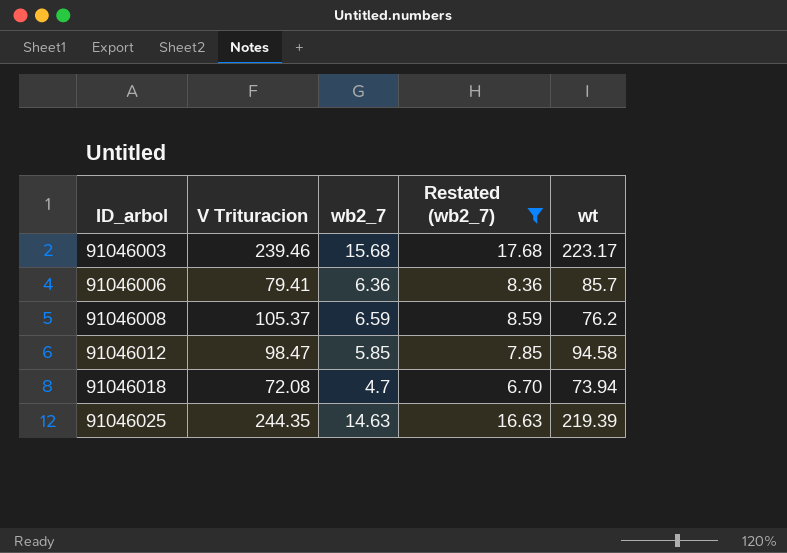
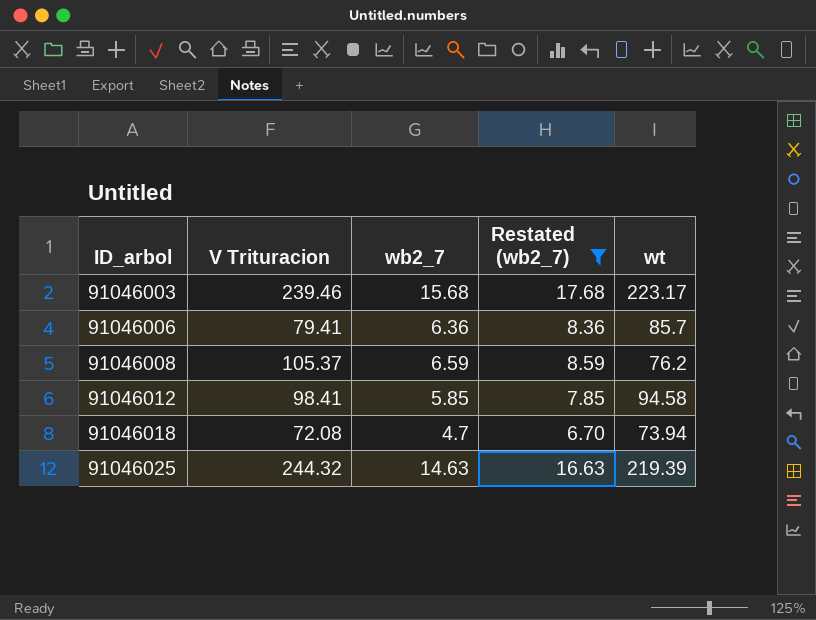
91046012 | V Trituracion: 98.47 -> 98.41
91046025 | V Trituracion: 244.35 -> 244.32

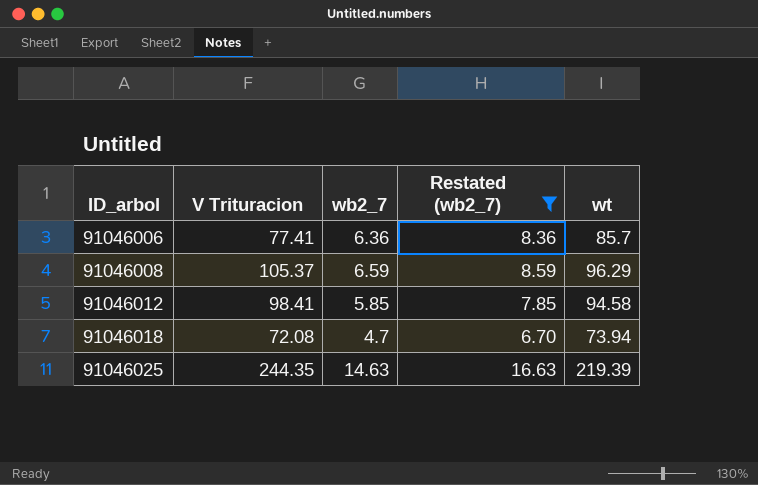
row 91046003: 239.46 | 15.68 | 17.68 | 223.17 -> none
91046006 | V Trituracion: 79.41 -> 77.41
91046008 | wt: 76.2 -> 96.29
91046025 | V Trituracion: 244.32 -> 244.35

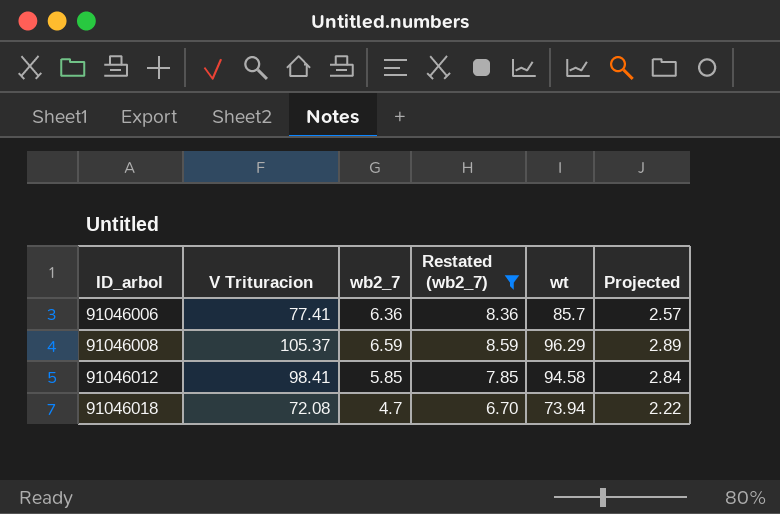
column Projected | formula: none -> [wt] * 0.03
row 91046025: 244.35 | 14.63 | 16.63 | 219.39 -> none

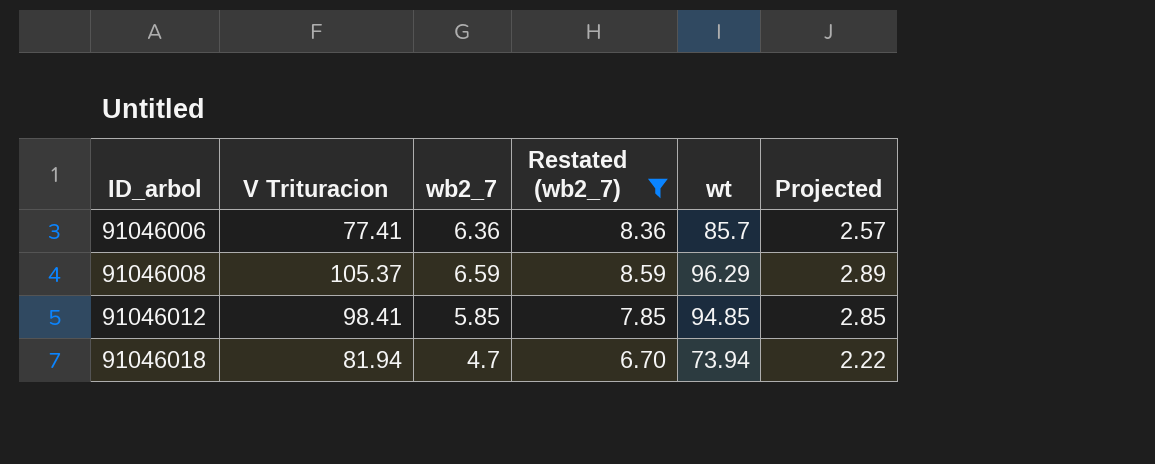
91046012 | wt: 94.58 -> 94.85
91046012 | Projected: 2.84 -> 2.85
91046018 | V Trituracion: 72.08 -> 81.94

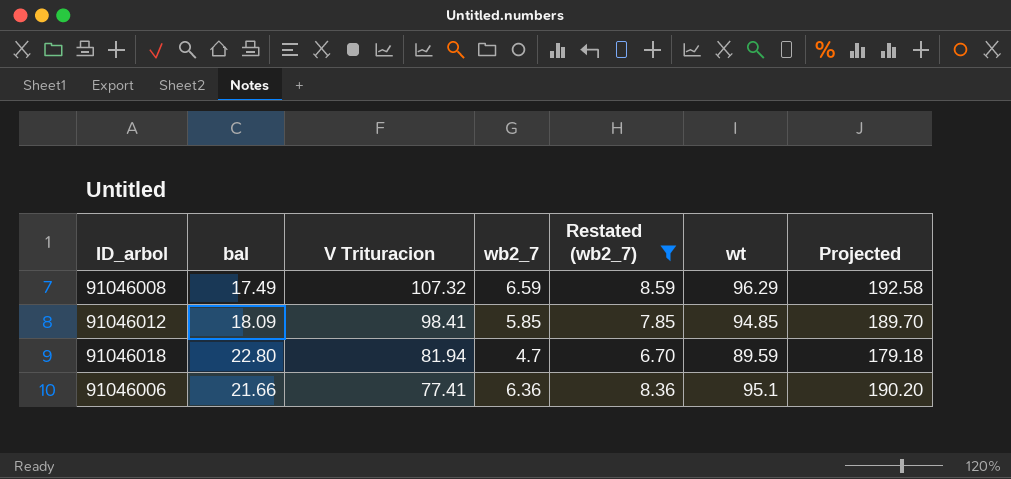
row order: ID_arbol ascending -> V Trituracion descending
column bal | position: none -> 2
column Projected | formula: [wt] * 0.03 -> [wt] * 2
91046008 | V Trituracion: 105.37 -> 107.32
91046018 | wt: 73.94 -> 89.59
91046006 | wt: 85.7 -> 95.1

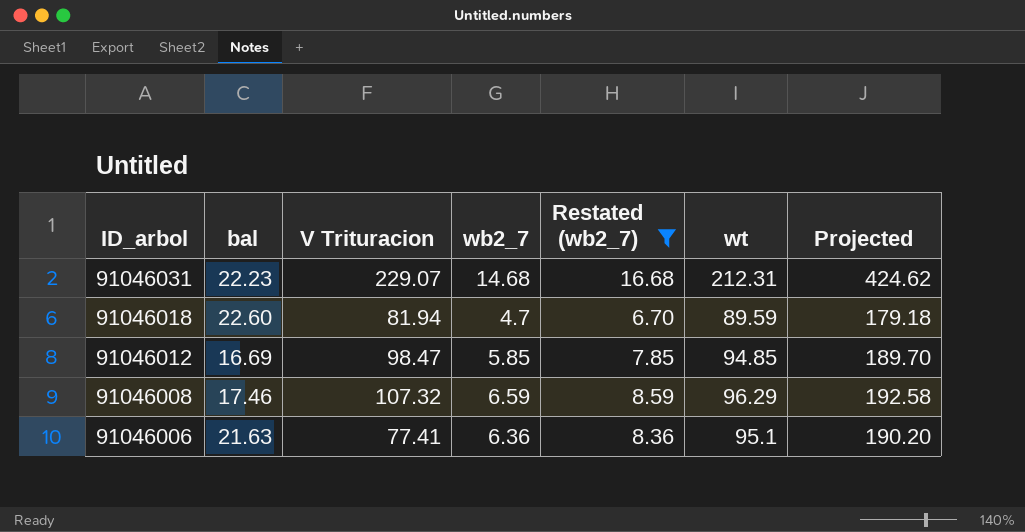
row order: V Trituracion descending -> ID_arbol descending
row 91046031: none -> 22.23 | 229.07 | 14.68 | 16.68 | 212.31 | 424.62
91046018 | bal: 22.80 -> 22.60
91046012 | bal: 18.09 -> 16.69
91046012 | V Trituracion: 98.41 -> 98.47
91046008 | bal: 17.49 -> 17.46
91046006 | bal: 21.66 -> 21.63

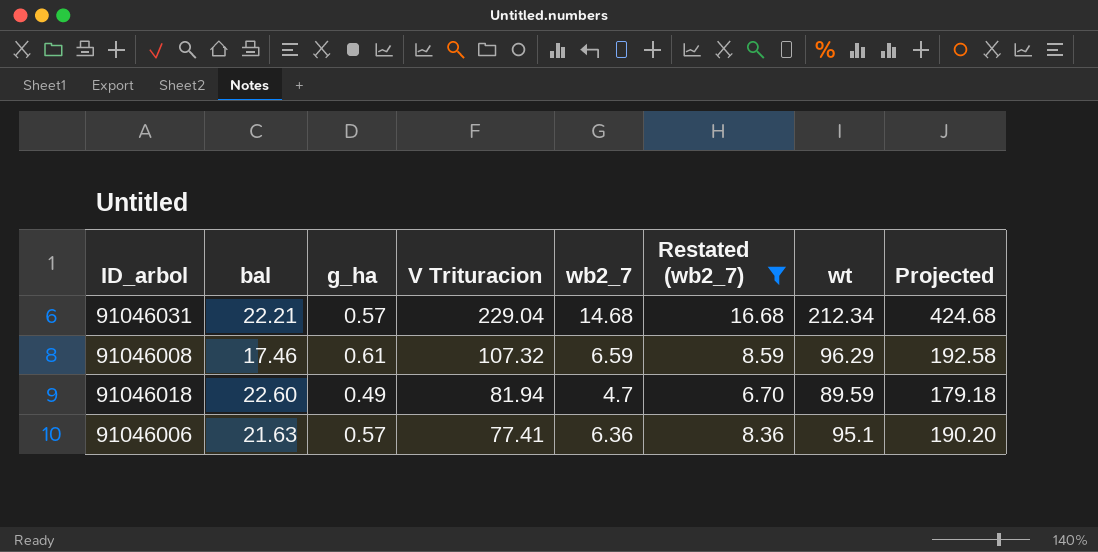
row order: ID_arbol descending -> V Trituracion descending
column g_ha | position: none -> 3
row 91046012: 16.69 | 98.47 | 5.85 | 7.85 | 94.85 | 189.70 -> none
91046031 | bal: 22.23 -> 22.21
91046031 | V Trituracion: 229.07 -> 229.04
91046031 | wt: 212.31 -> 212.34
91046031 | Projected: 424.62 -> 424.68

